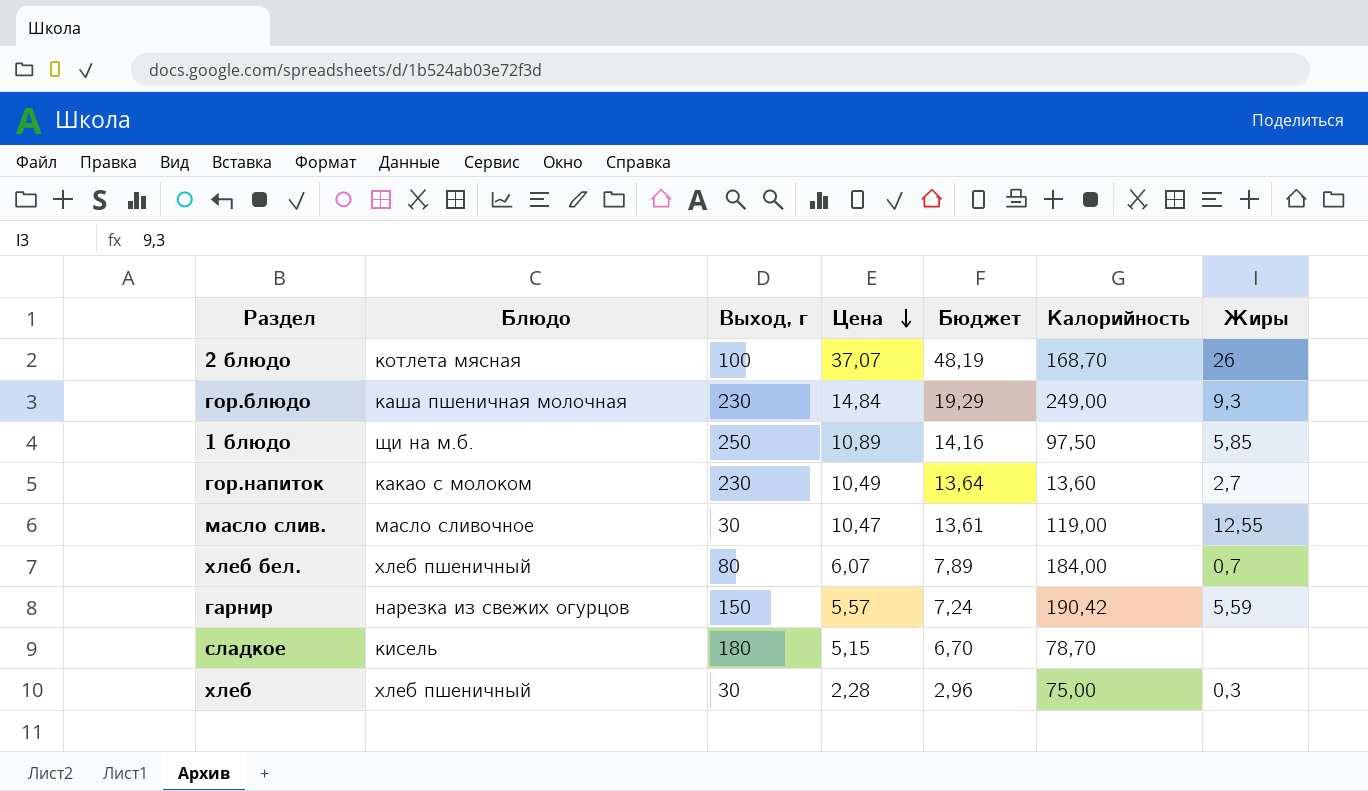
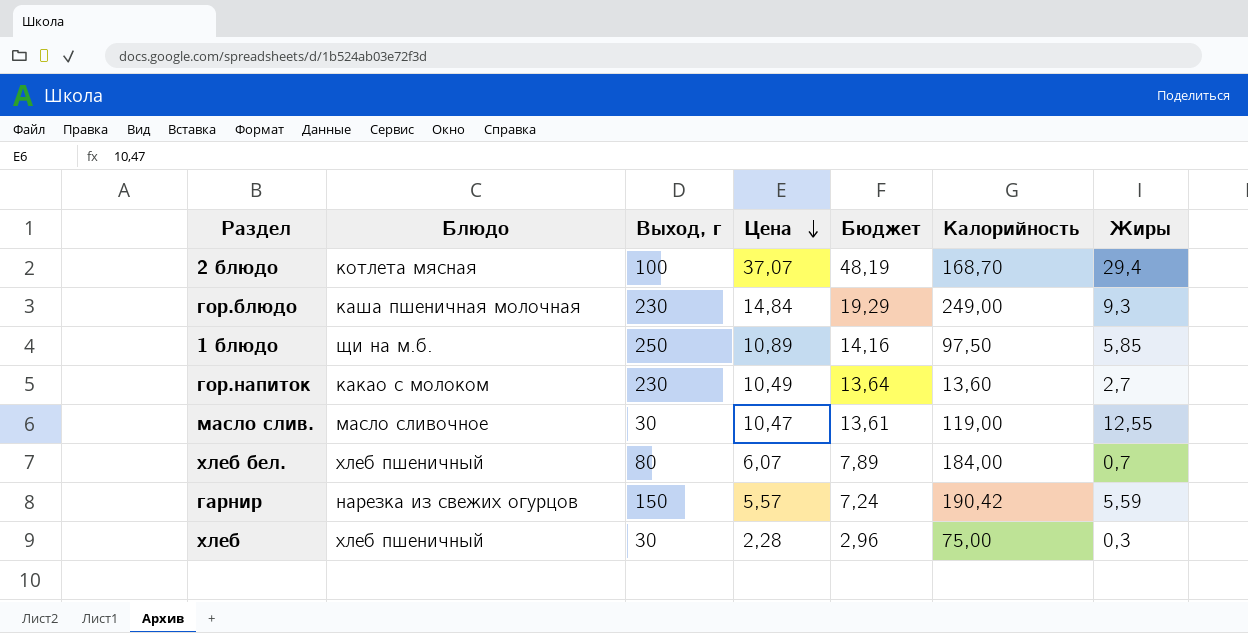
row сладкое: кисель | 180 | 5,15 | 6,70 | 78,70 | none -> none
2 блюдо | Жиры: 26 -> 29,4

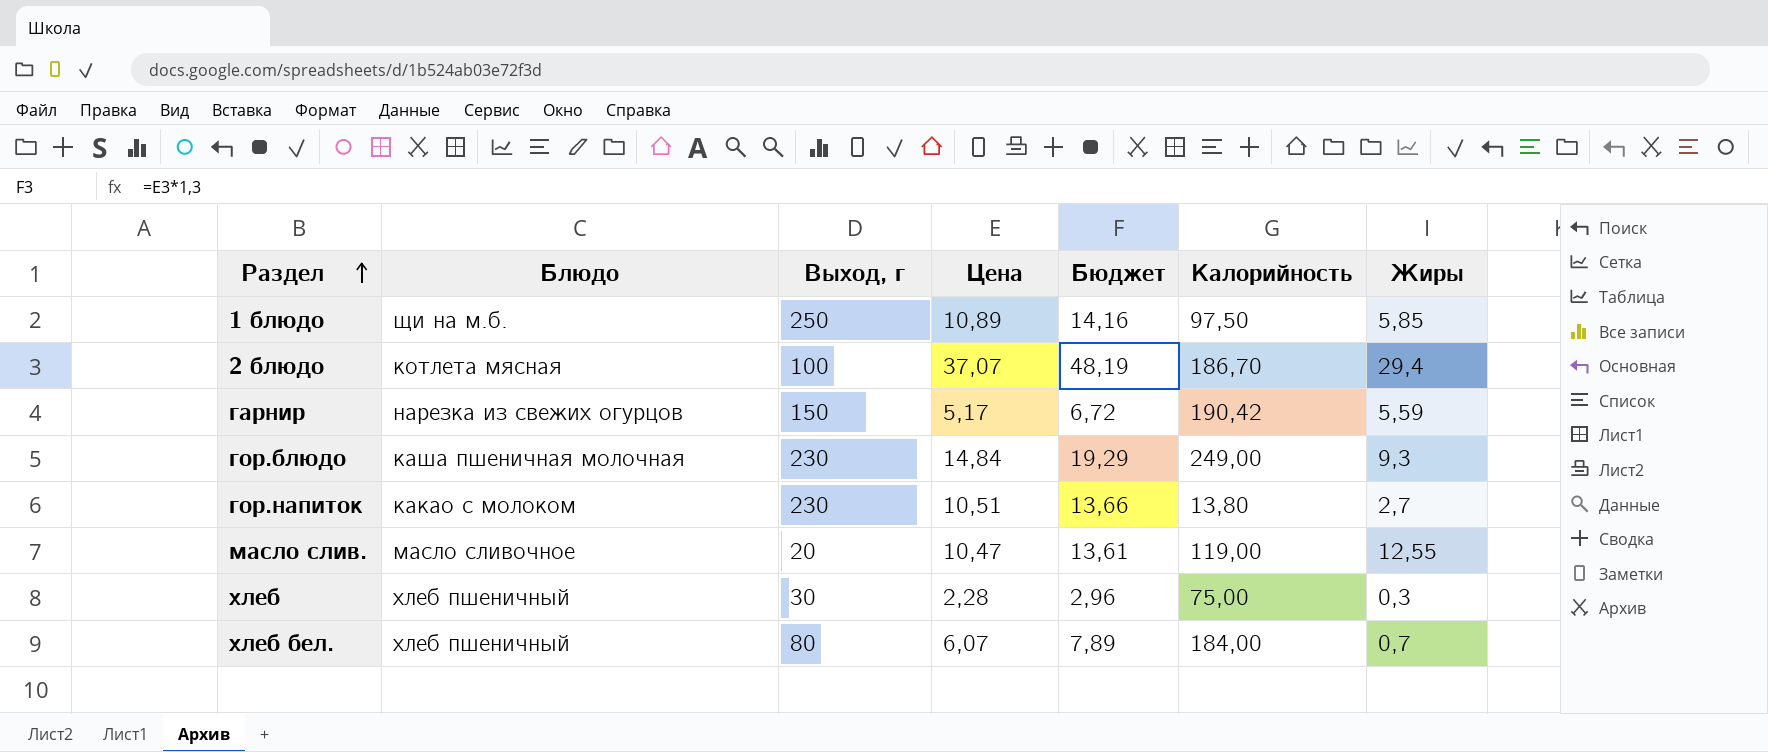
row order: Цена descending -> Раздел ascending
2 блюдо | Калорийность: 168,70 -> 186,70
гарнир | Цена: 5,57 -> 5,17
гарнир | Бюджет: 7,24 -> 6,72
гор.напиток | Цена: 10,49 -> 10,51
гор.напиток | Бюджет: 13,64 -> 13,66
гор.напиток | Калорийность: 13,60 -> 13,80
масло слив. | Выход, г: 30 -> 20

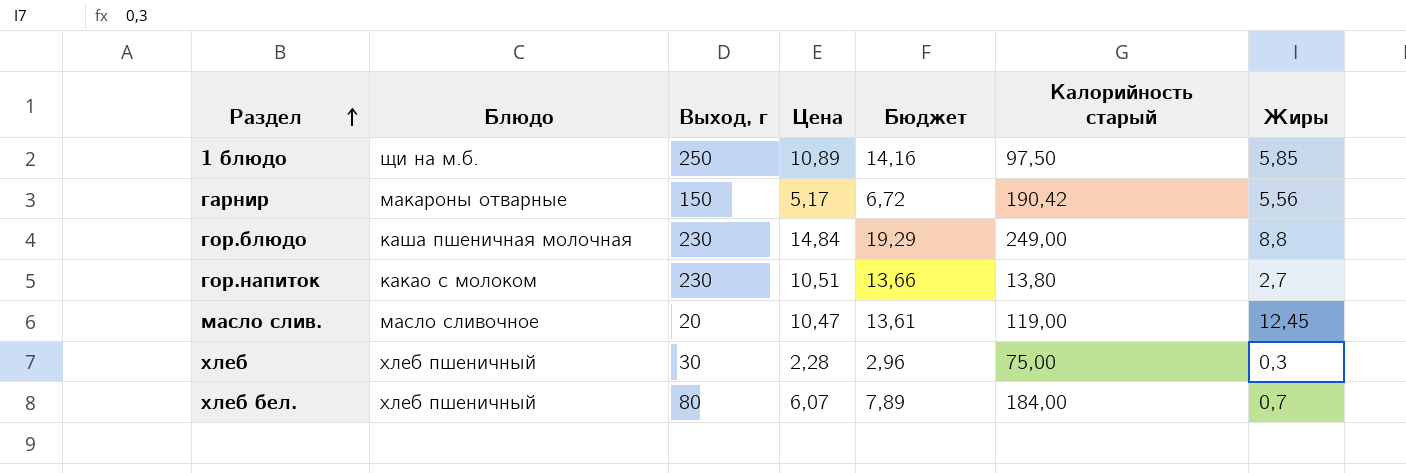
column name: Калорийность -> Калорийность старый
row 2 блюдо: котлета мясная | 100 | 37,07 | 48,19 | 186,70 | 29,4 -> none
гарнир | Блюдо: нарезка из свежих огурцов -> макароны отварные
гарнир | Жиры: 5,59 -> 5,56
гор.блюдо | Жиры: 9,3 -> 8,8
масло слив. | Жиры: 12,55 -> 12,45

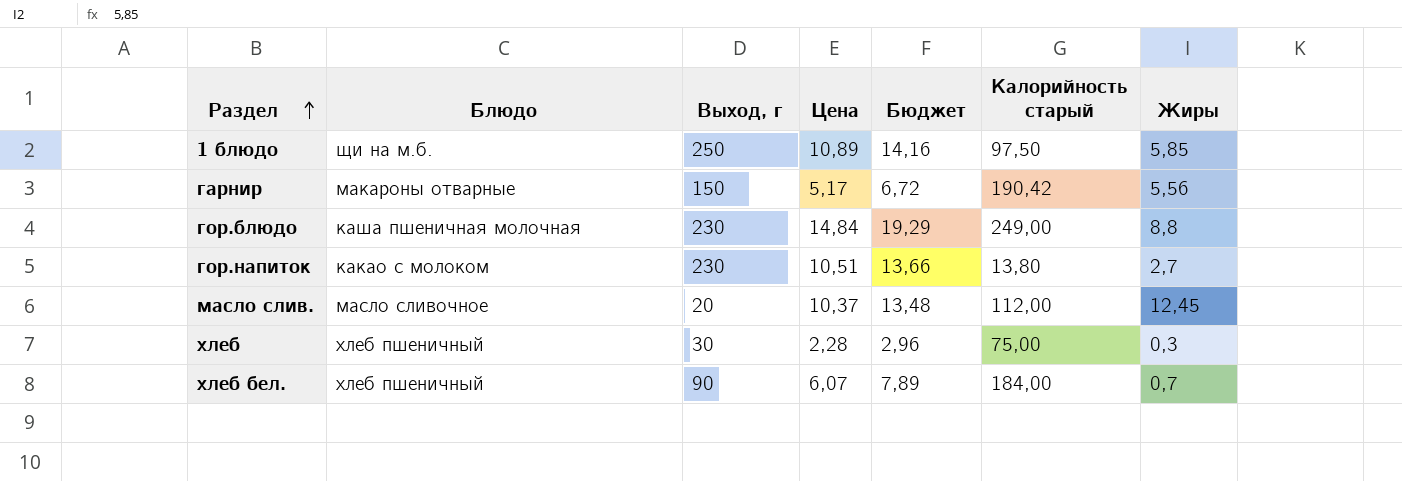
масло слив. | Цена: 10,47 -> 10,37
масло слив. | Бюджет: 13,61 -> 13,48
масло слив. | Калорийность старый: 119,00 -> 112,00
хлеб бел. | Выход, г: 80 -> 90

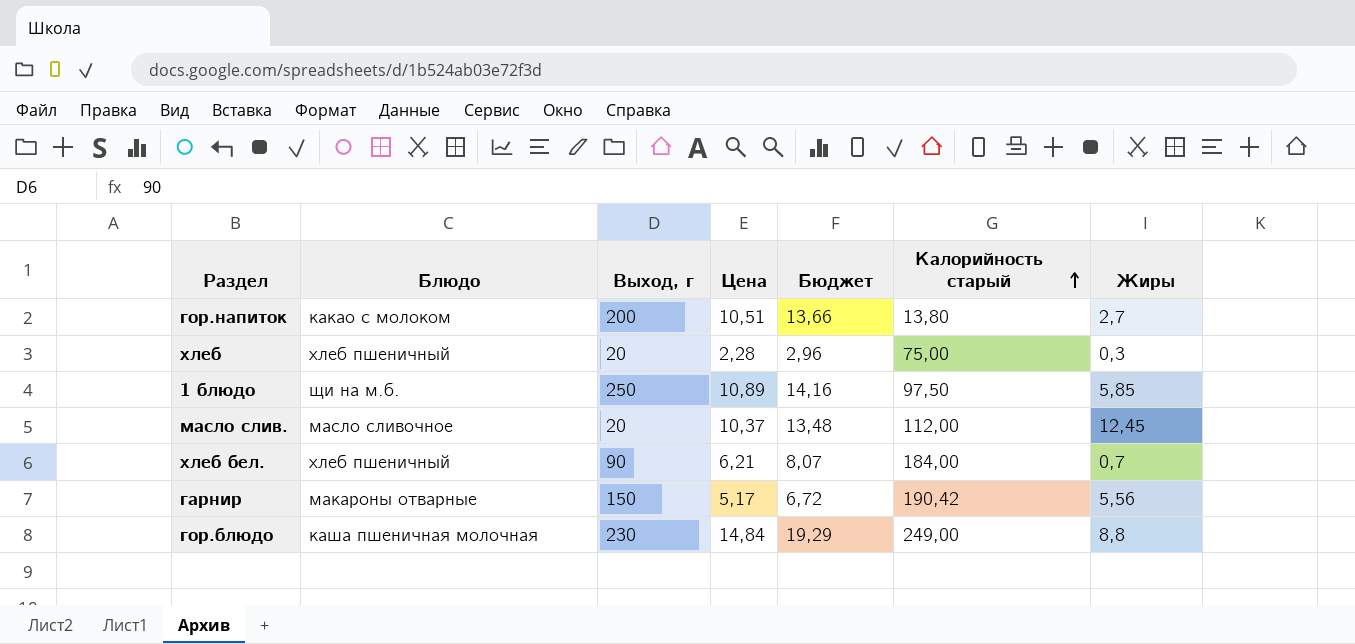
row order: Раздел ascending -> Калорийность старый ascending
гор.напиток | Выход, г: 230 -> 200
хлеб | Выход, г: 30 -> 20
хлеб бел. | Цена: 6,07 -> 6,21
хлеб бел. | Бюджет: 7,89 -> 8,07

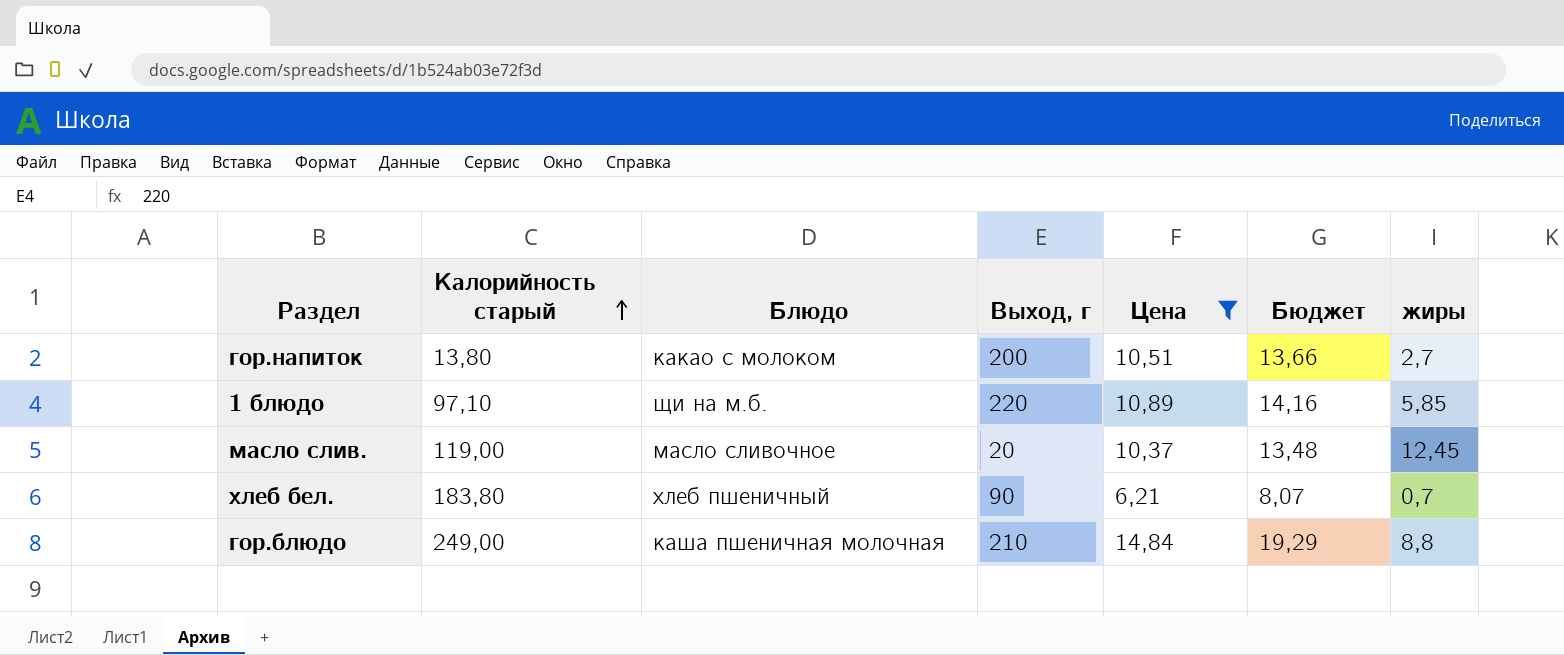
filter: none -> Цена >= 6,21
column Калорийность старый | position: 6 -> 2
column name: Жиры -> жиры
1 блюдо | Калорийность старый: 97,50 -> 97,10
1 блюдо | Выход, г: 250 -> 220
масло слив. | Калорийность старый: 112,00 -> 119,00
хлеб бел. | Калорийность старый: 184,00 -> 183,80
гор.блюдо | Выход, г: 230 -> 210

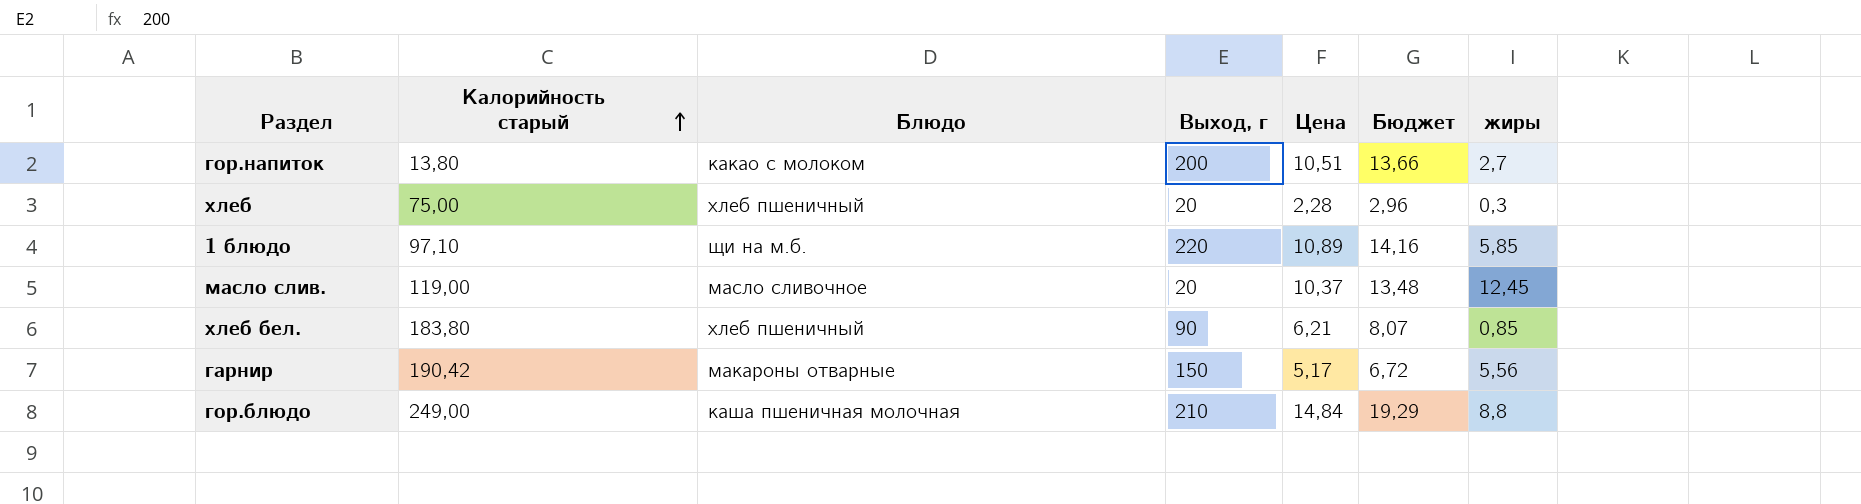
filter: Цена >= 6,21 -> none
хлеб бел. | жиры: 0,7 -> 0,85

